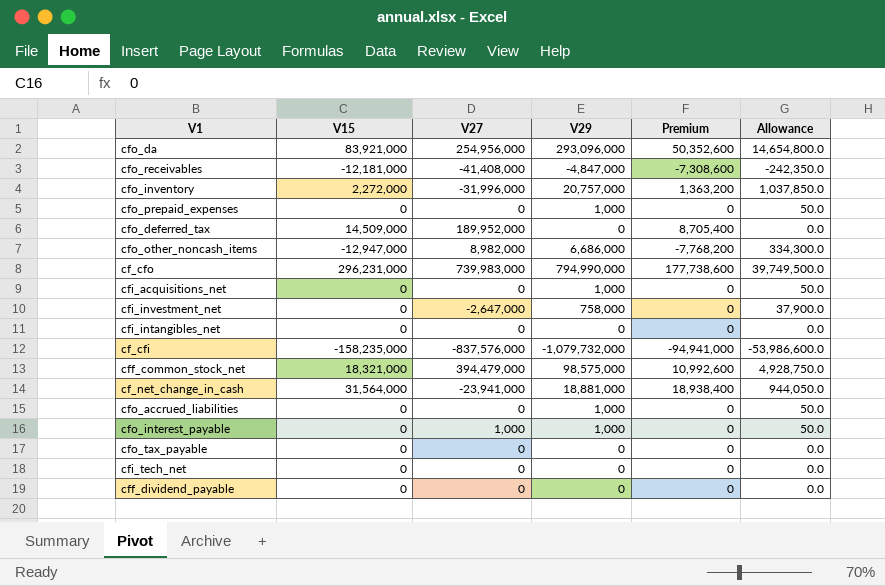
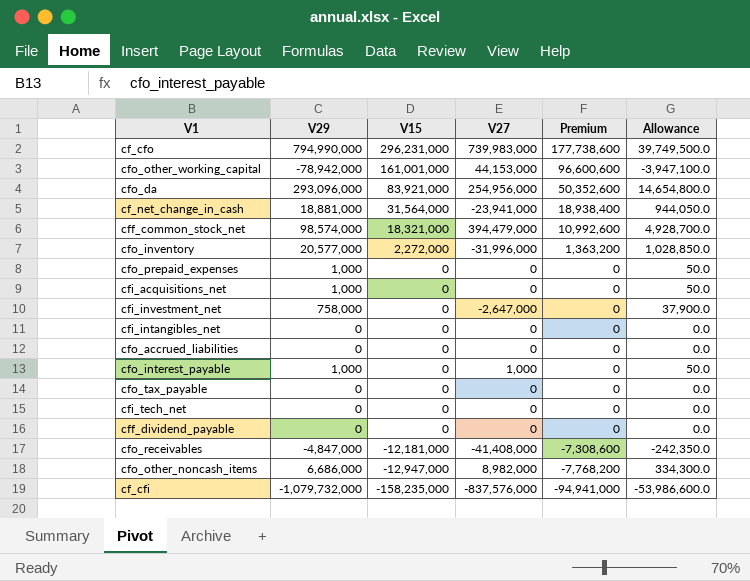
row order: none -> V15 descending
column V29 | position: 4 -> 2
row cfo_deferred_tax: 14,509,000 | 189,952,000 | 0 | 8,705,400 | 0.0 -> none
row cfo_other_working_capital: none -> -78,942,000 | 161,001,000 | 44,153,000 | 96,600,600 | -3,947,100.0
cff_common_stock_net | V29: 98,575,000 -> 98,574,000
cff_common_stock_net | Allowance: 4,928,750.0 -> 4,928,700.0
cfo_inventory | V29: 20,757,000 -> 20,577,000
cfo_inventory | Allowance: 1,037,850.0 -> 1,028,850.0
cfo_accrued_liabilities | V29: 1,000 -> 0
cfo_accrued_liabilities | Allowance: 50.0 -> 0.0

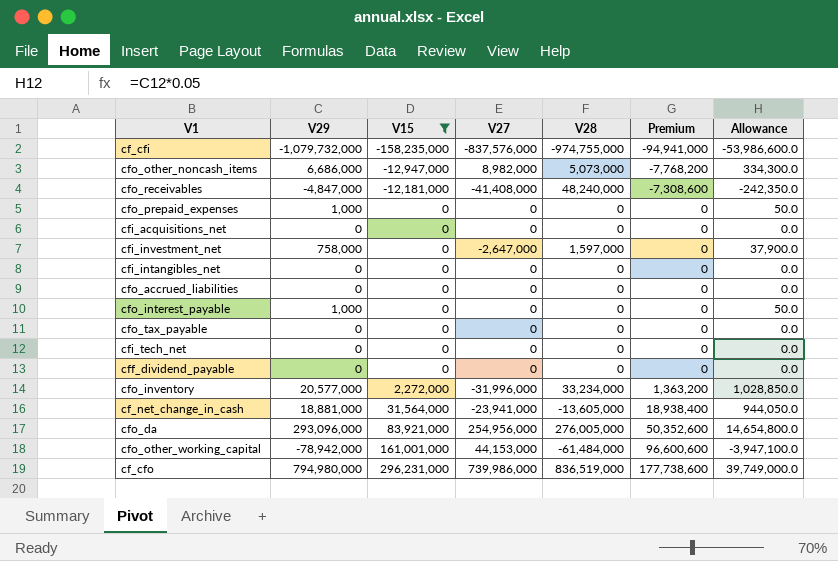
filter: none -> V15 != 18,321,000
row order: V15 descending -> V15 ascending
column V28 | position: none -> 5
cfi_acquisitions_net | V29: 1,000 -> 0
cfi_acquisitions_net | Allowance: 50.0 -> 0.0
cfo_interest_payable | V27: 1,000 -> 0
cf_cfo | V29: 794,990,000 -> 794,980,000
cf_cfo | V27: 739,983,000 -> 739,986,000
cf_cfo | Allowance: 39,749,500.0 -> 39,749,000.0

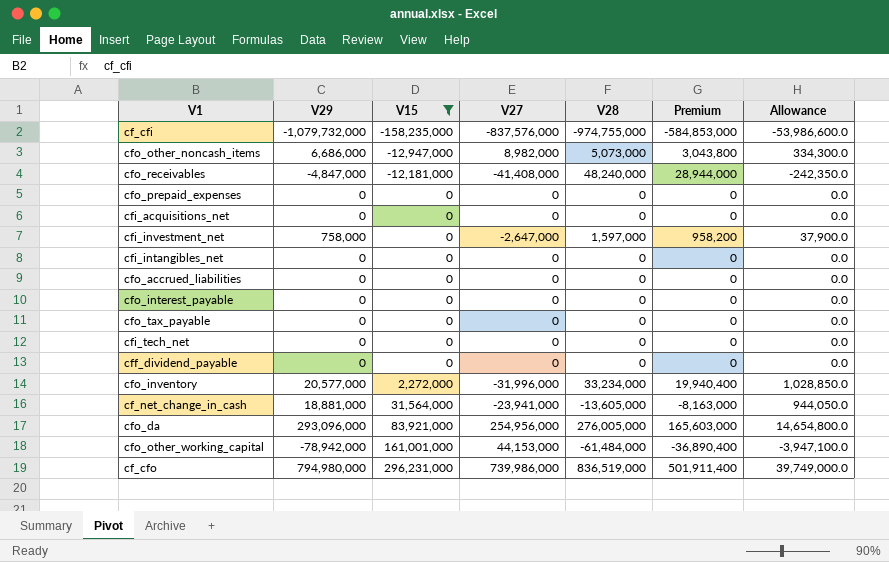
column Premium | formula: [V15] * 0.6 -> [V28] * 0.6
cfo_prepaid_expenses | V29: 1,000 -> 0
cfo_prepaid_expenses | Allowance: 50.0 -> 0.0
cfo_interest_payable | V29: 1,000 -> 0
cfo_interest_payable | Allowance: 50.0 -> 0.0

